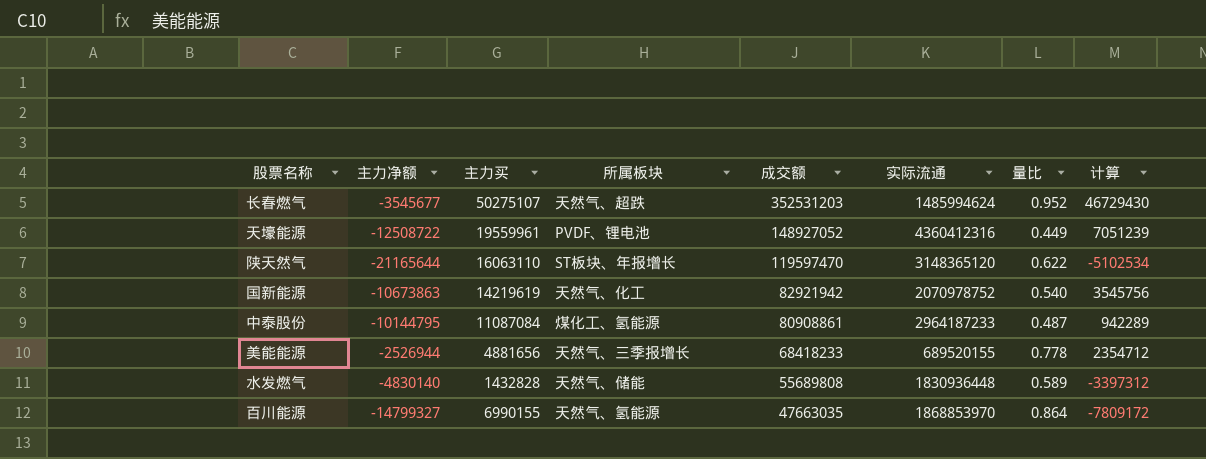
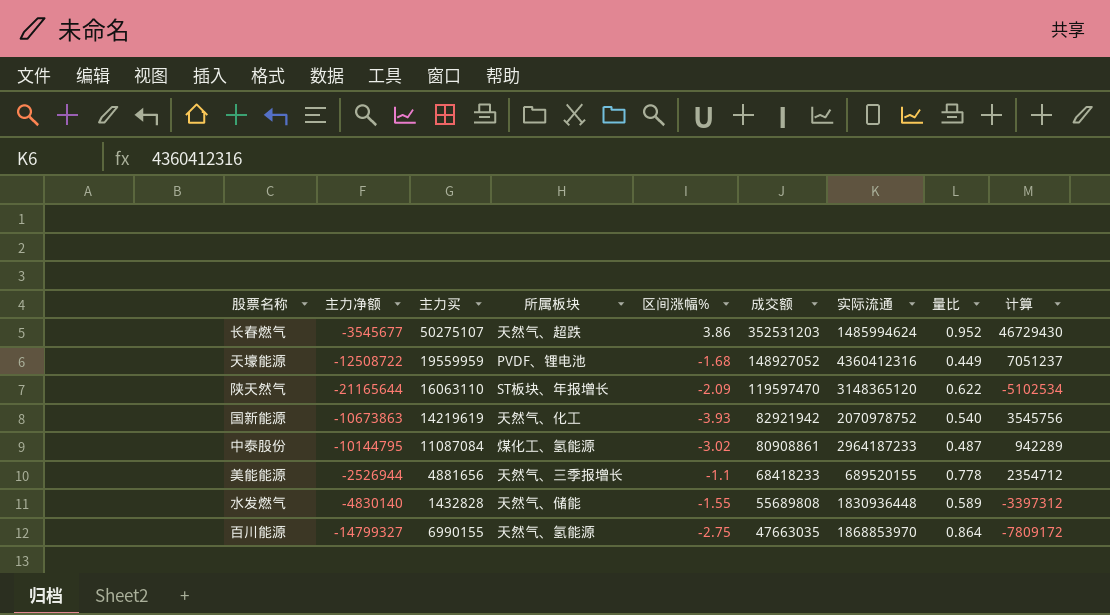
column 区间涨幅% | position: none -> 5
天壕能源 | 主力买: 19559961 -> 19559959
天壕能源 | 计算: 7051239 -> 7051237

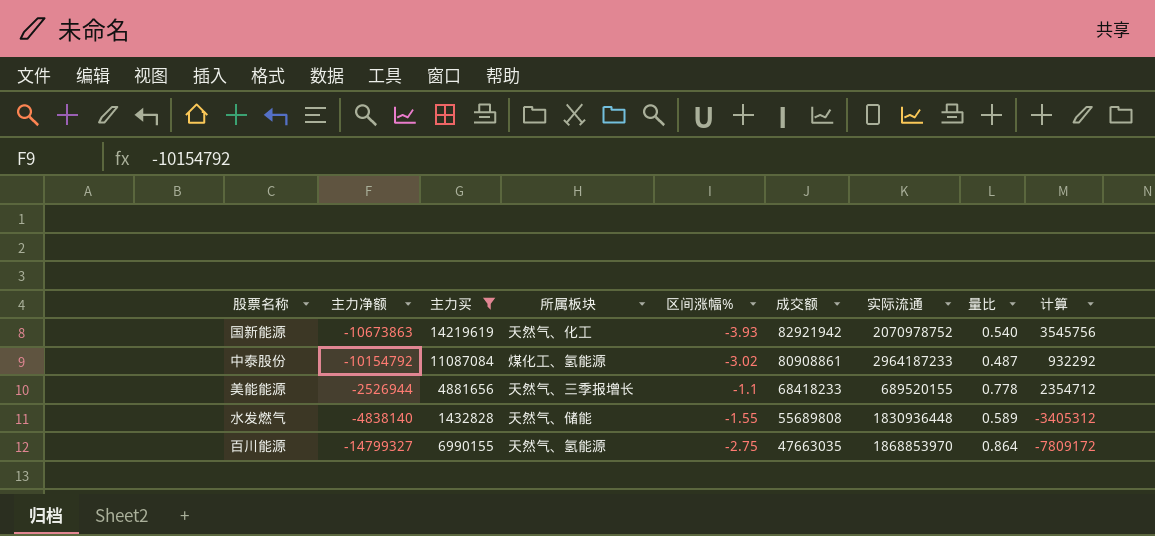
filter: none -> 主力买 <= 14219619
中泰股份 | 主力净额: -10144795 -> -10154792
中泰股份 | 计算: 942289 -> 932292
水发燃气 | 主力净额: -4830140 -> -4838140
水发燃气 | 计算: -3397312 -> -3405312

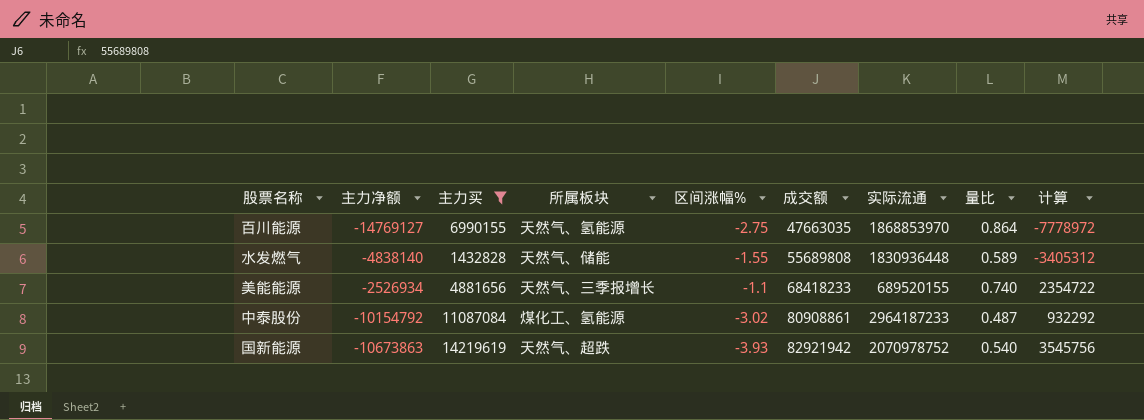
row order: 成交额 descending -> 成交额 ascending
百川能源 | 主力净额: -14799327 -> -14769127
百川能源 | 计算: -7809172 -> -7778972
美能能源 | 主力净额: -2526944 -> -2526934
美能能源 | 量比: 0.778 -> 0.740
美能能源 | 计算: 2354712 -> 2354722
国新能源 | 所属板块: 天然气、化工 -> 天然气、超跌

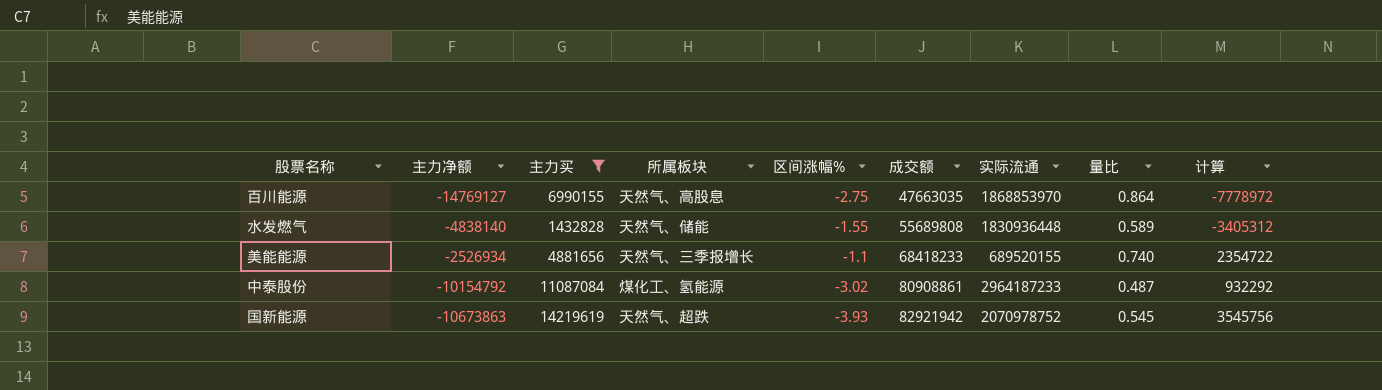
百川能源 | 所属板块: 天然气、氢能源 -> 天然气、高股息
国新能源 | 量比: 0.540 -> 0.545

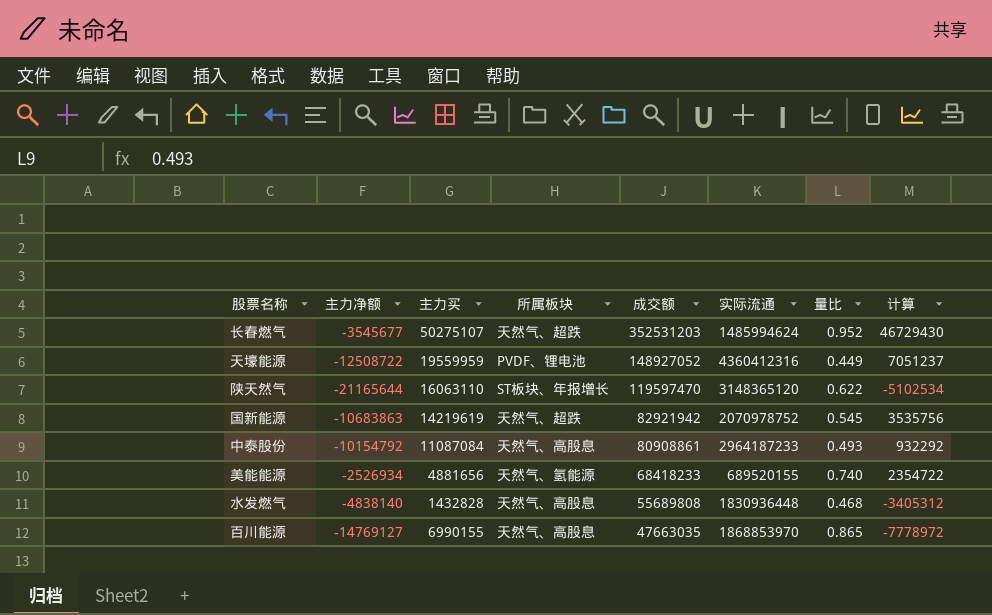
filter: 主力买 <= 14219619 -> none
row order: 成交额 ascending -> 成交额 descending
column 区间涨幅% | position: 5 -> none
国新能源 | 主力净额: -10673863 -> -10683863
国新能源 | 计算: 3545756 -> 3535756
中泰股份 | 所属板块: 煤化工、氢能源 -> 天然气、高股息
中泰股份 | 量比: 0.487 -> 0.493
美能能源 | 所属板块: 天然气、三季报增长 -> 天然气、氢能源
水发燃气 | 所属板块: 天然气、储能 -> 天然气、高股息
水发燃气 | 量比: 0.589 -> 0.468
百川能源 | 量比: 0.864 -> 0.865

